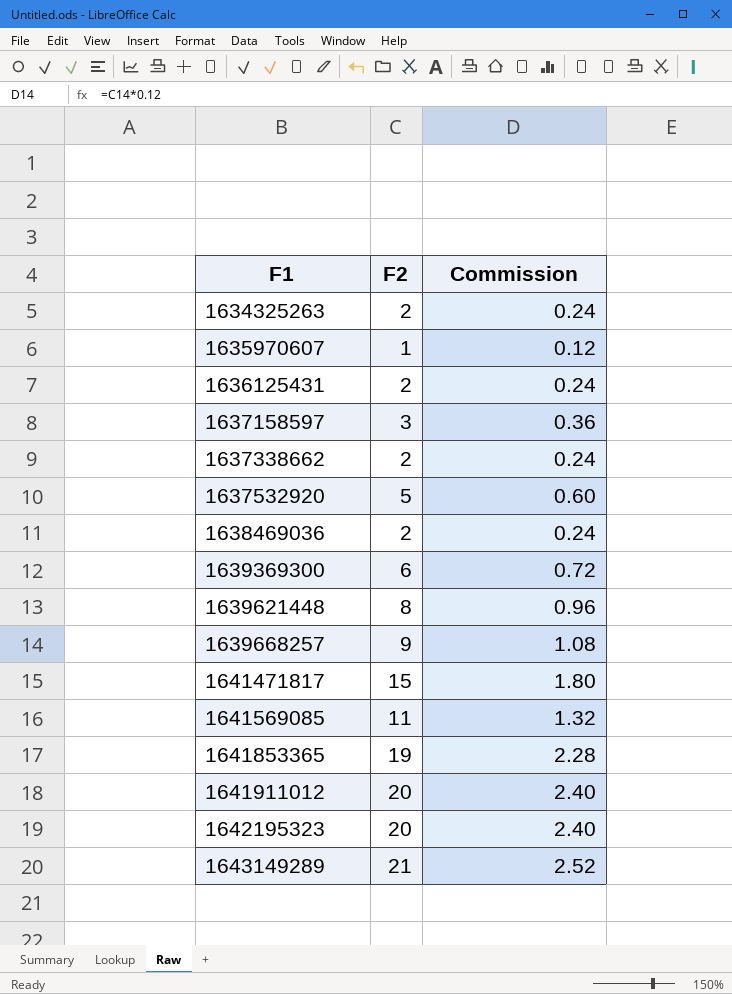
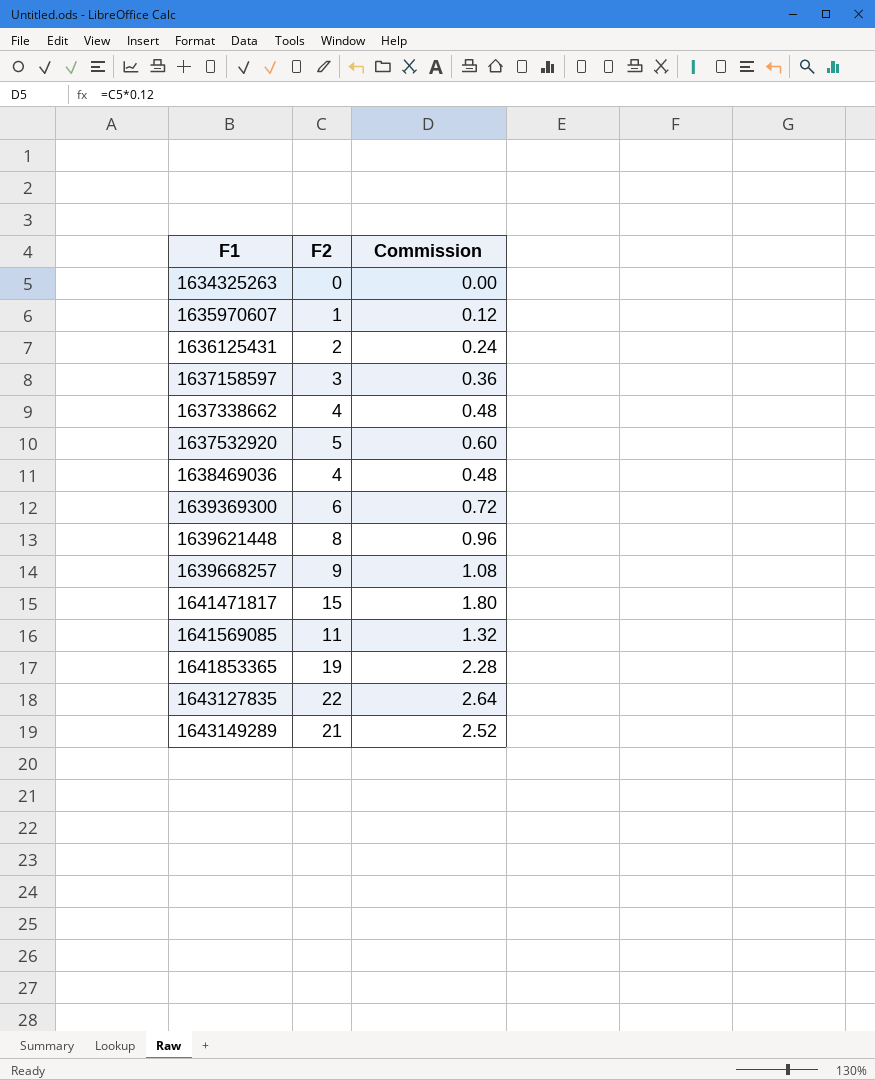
row 1641911012: 20 | 2.40 -> none
row 1642195323: 20 | 2.40 -> none
1634325263 | F2: 2 -> 0
1634325263 | Commission: 0.24 -> 0.00
1637338662 | F2: 2 -> 4
1637338662 | Commission: 0.24 -> 0.48
1638469036 | F2: 2 -> 4
1638469036 | Commission: 0.24 -> 0.48
row 1643127835: none -> 22 | 2.64

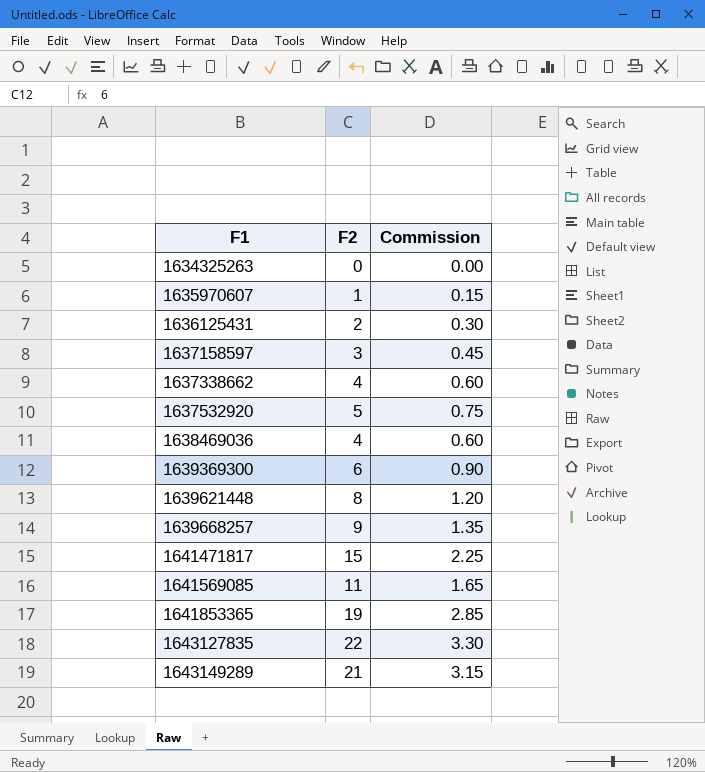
column Commission | formula: [F2] * 0.12 -> [F2] * 0.15

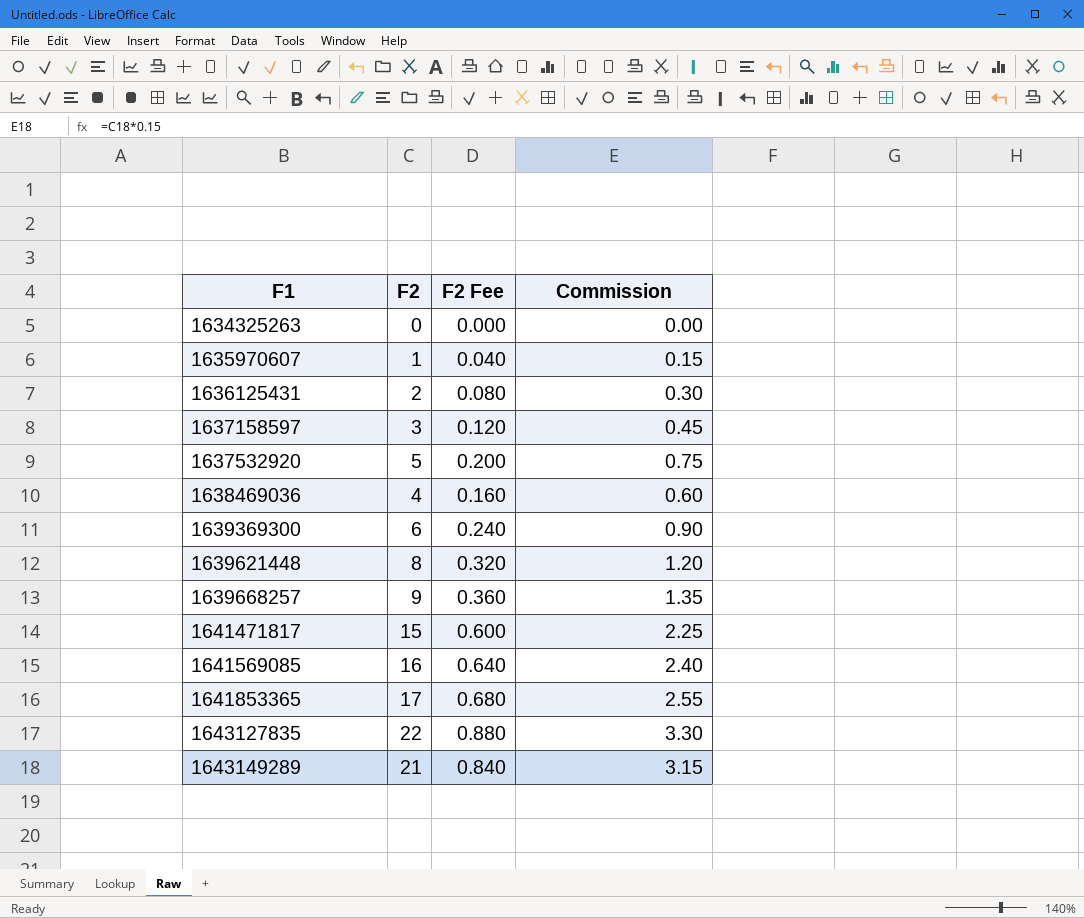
column F2 Fee | formula: none -> [F2] * 0.04
row 1637338662: 4 | 0.60 -> none
1641569085 | F2: 11 -> 16
1641569085 | Commission: 1.65 -> 2.40
1641853365 | F2: 19 -> 17
1641853365 | Commission: 2.85 -> 2.55

